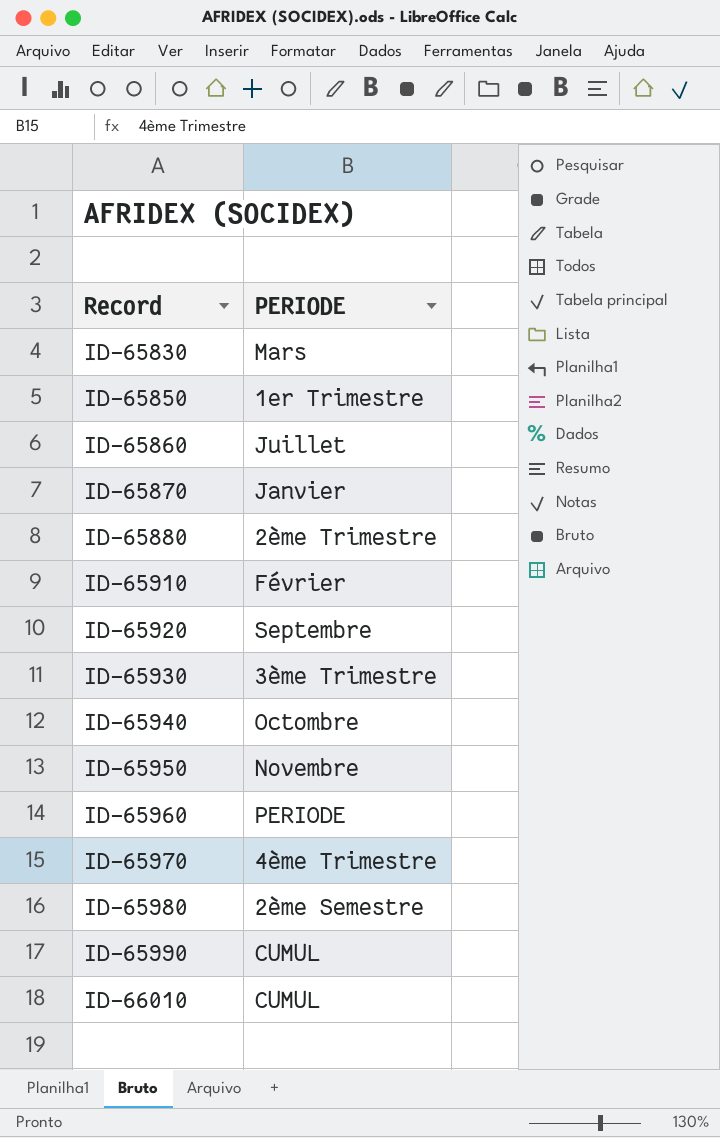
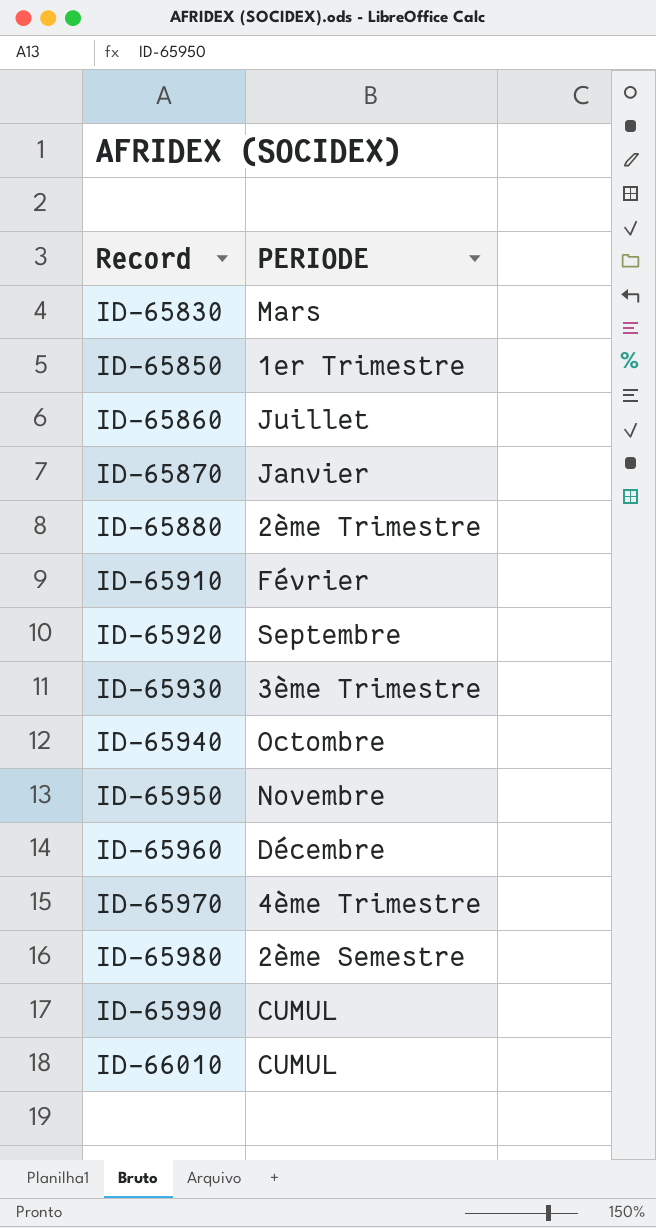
ID-65960 | PERIODE: PERIODE -> Décembre

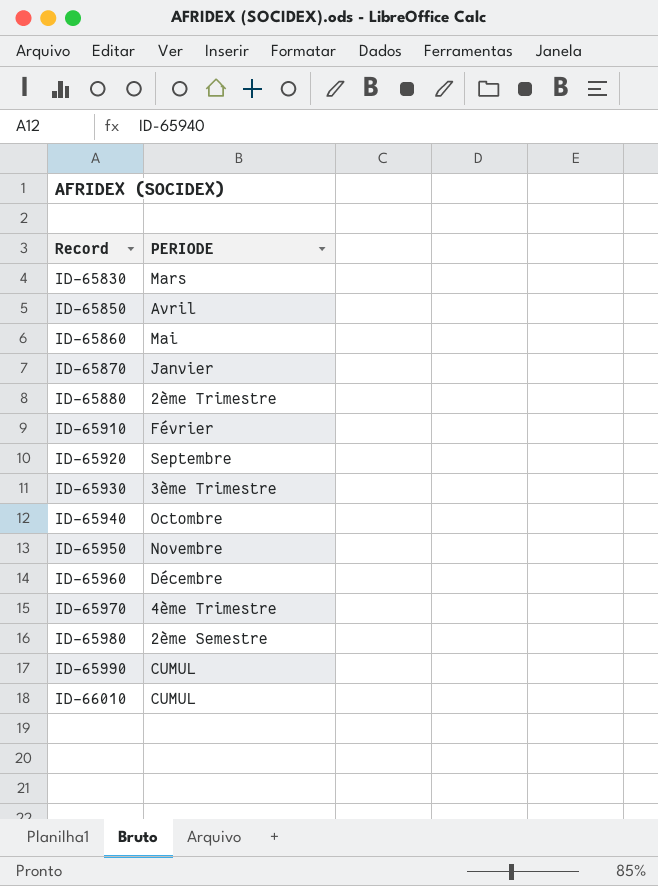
ID-65850 | PERIODE: 1er Trimestre -> Avril
ID-65860 | PERIODE: Juillet -> Mai

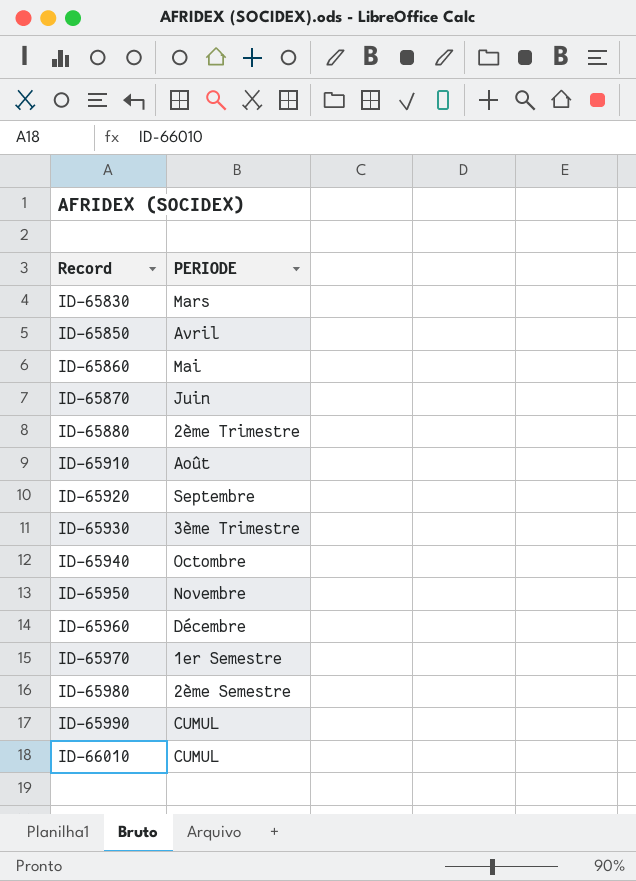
ID-65870 | PERIODE: Janvier -> Juin
ID-65910 | PERIODE: Février -> Août
ID-65970 | PERIODE: 4ème Trimestre -> 1er Semestre

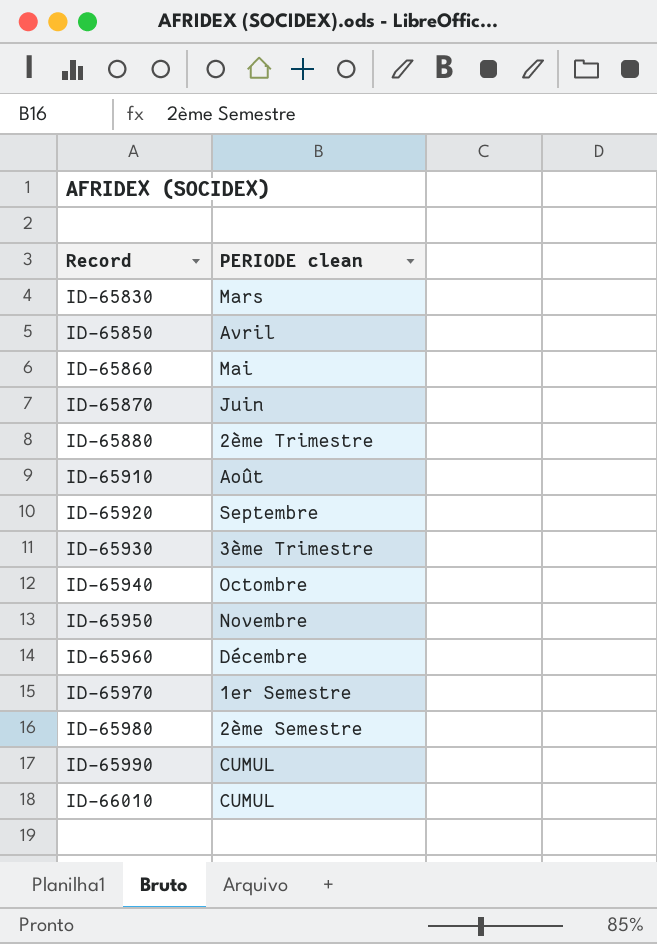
column name: PERIODE -> PERIODE clean

